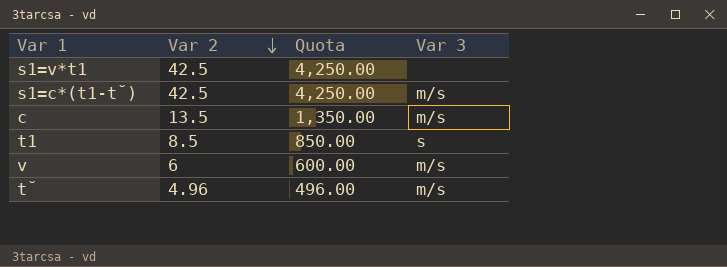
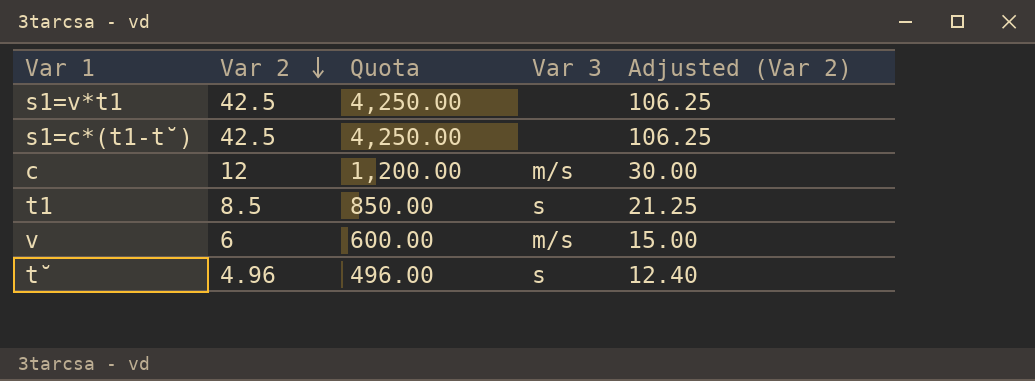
column Adjusted (Var 2) | formula: none -> [Var 2] * 2.5
s1=c*(t1-t˘) | Var 3: m/s -> none
c | Var 2: 13.5 -> 12
c | Quota: 1,350.00 -> 1,200.00
t˘ | Var 3: m/s -> s

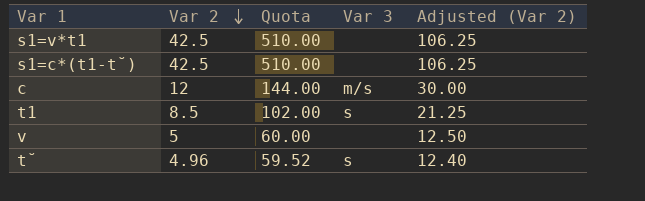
column Quota | formula: [Var 2] * 100 -> [Var 2] * 12
v | Var 2: 6 -> 5
v | Var 3: m/s -> none
v | Adjusted (Var 2): 15.00 -> 12.50

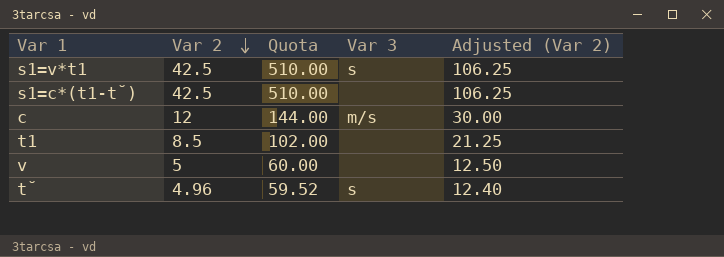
s1=v*t1 | Var 3: none -> s
t1 | Var 3: s -> none

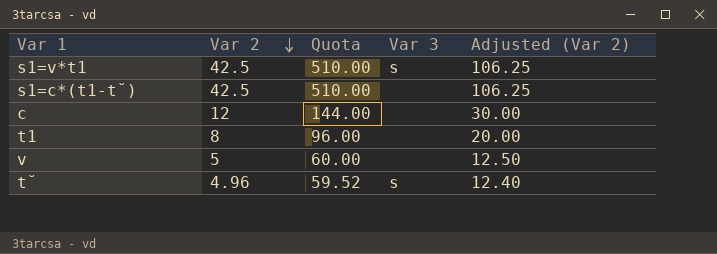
c | Var 3: m/s -> none
t1 | Var 2: 8.5 -> 8
t1 | Quota: 102.00 -> 96.00
t1 | Adjusted (Var 2): 21.25 -> 20.00

